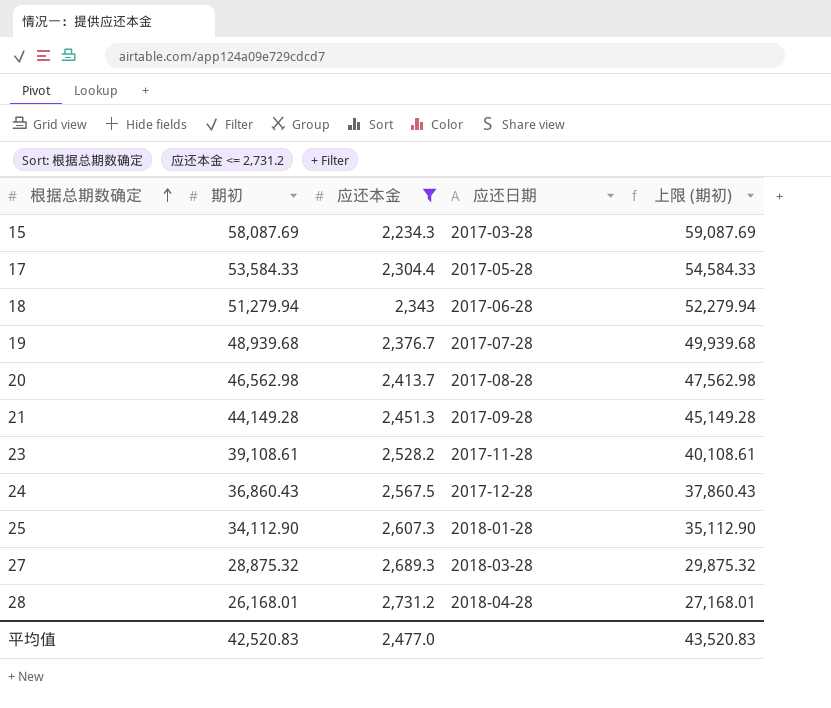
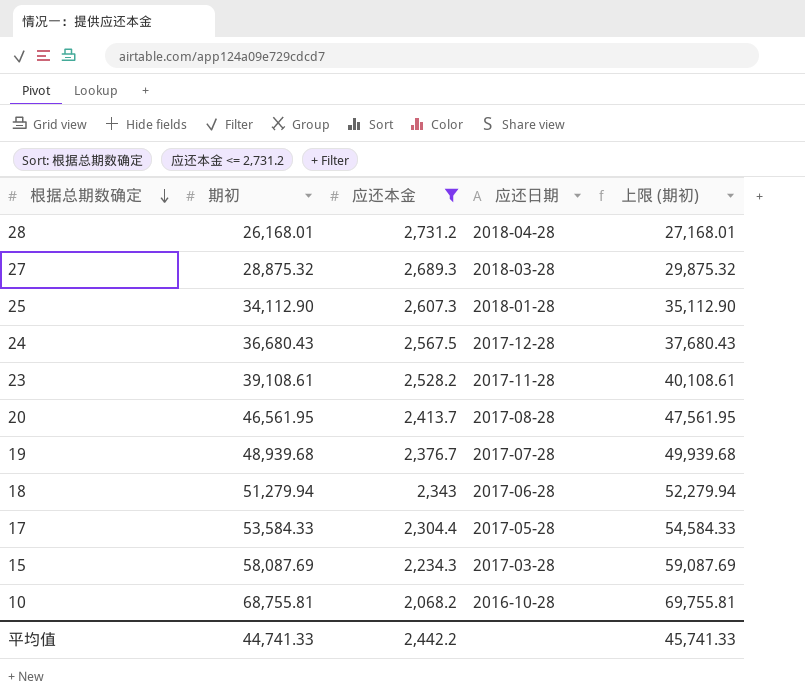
row order: 根据总期数确定 ascending -> 根据总期数确定 descending
row 21: 44,149.28 | 2,451.3 | 2017-09-28 | 45,149.28 -> none
24 | 期初: 36,860.43 -> 36,680.43
24 | 上限 (期初): 37,860.43 -> 37,680.43
20 | 期初: 46,562.98 -> 46,561.95
20 | 上限 (期初): 47,562.98 -> 47,561.95
row 10: none -> 68,755.81 | 2,068.2 | 2016-10-28 | 69,755.81
平均值 | 期初: 42,520.83 -> 44,741.33
平均值 | 应还本金: 2,477.0 -> 2,442.2
平均值 | 上限 (期初): 43,520.83 -> 45,741.33

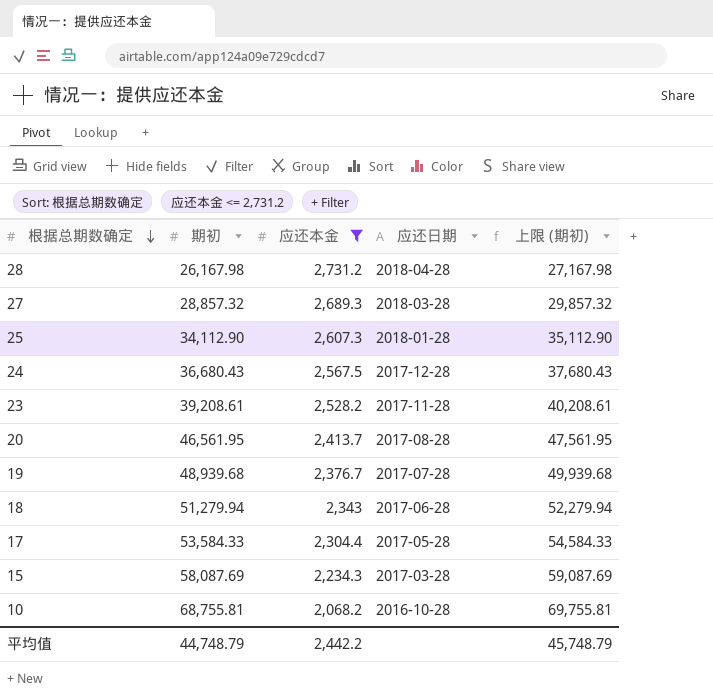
28 | 期初: 26,168.01 -> 26,167.98
28 | 上限 (期初): 27,168.01 -> 27,167.98
27 | 期初: 28,875.32 -> 28,857.32
27 | 上限 (期初): 29,875.32 -> 29,857.32
23 | 期初: 39,108.61 -> 39,208.61
23 | 上限 (期初): 40,108.61 -> 40,208.61
平均值 | 期初: 44,741.33 -> 44,748.79
平均值 | 上限 (期初): 45,741.33 -> 45,748.79

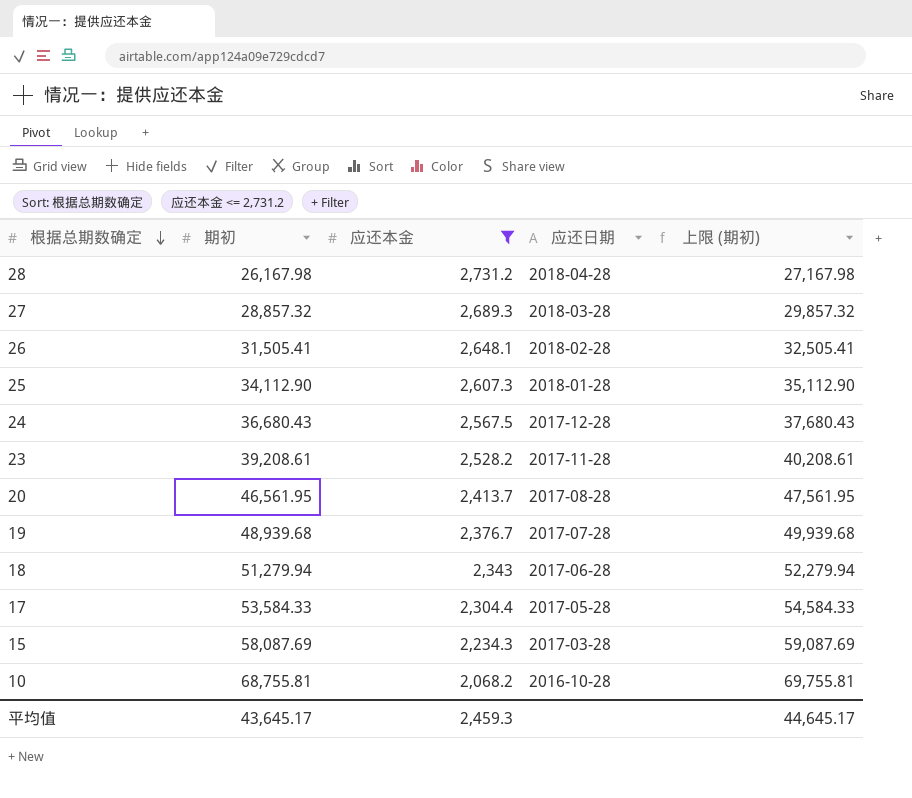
row 26: none -> 31,505.41 | 2,648.1 | 2018-02-28 | 32,505.41
平均值 | 期初: 44,748.79 -> 43,645.17
平均值 | 应还本金: 2,442.2 -> 2,459.3
平均值 | 上限 (期初): 45,748.79 -> 44,645.17

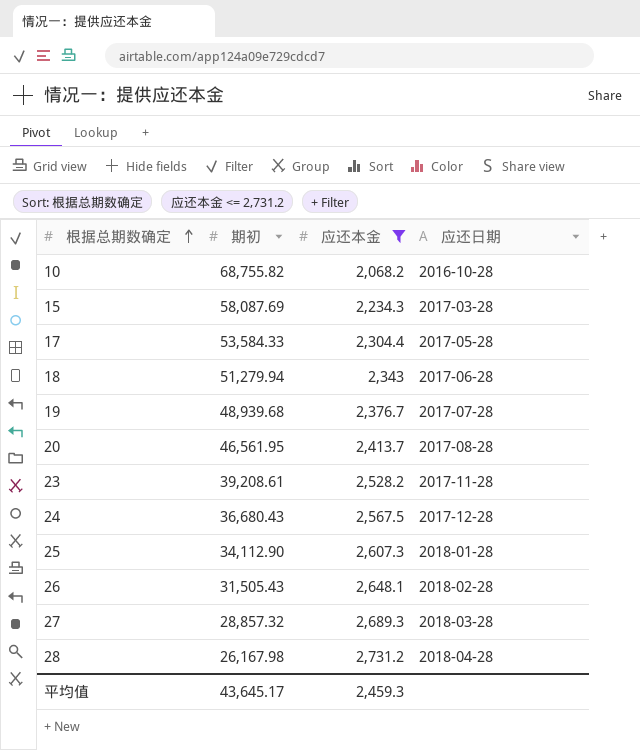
row order: 根据总期数确定 descending -> 根据总期数确定 ascending
column 上限 (期初) | formula: [期初] + 1000 -> none
10 | 期初: 68,755.81 -> 68,755.82
26 | 期初: 31,505.41 -> 31,505.43

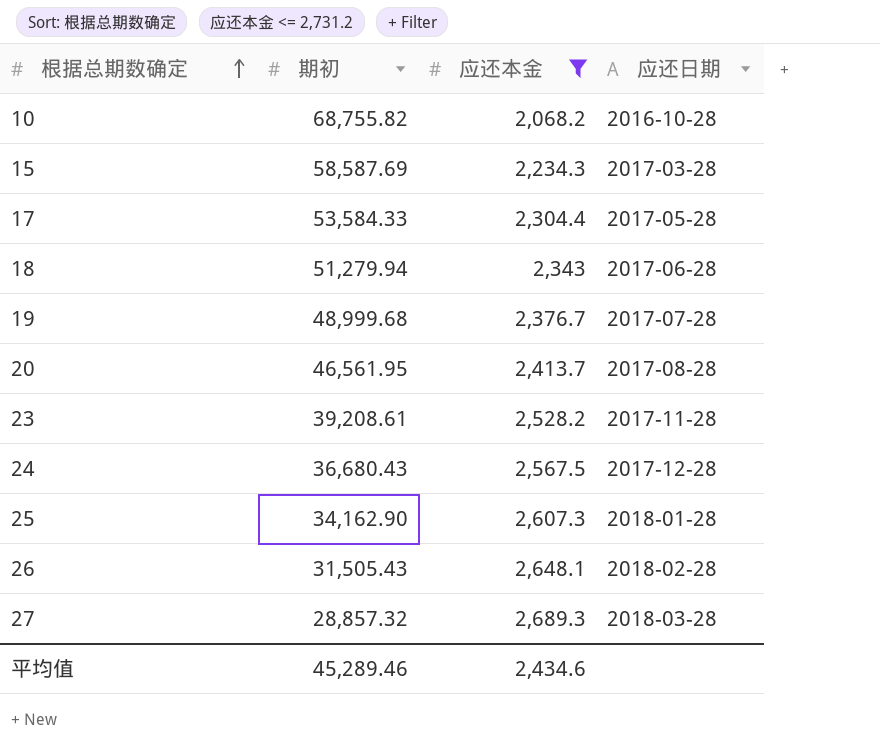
row 28: 26,167.98 | 2,731.2 | 2018-04-28 -> none
15 | 期初: 58,087.69 -> 58,587.69
19 | 期初: 48,939.68 -> 48,999.68
25 | 期初: 34,112.90 -> 34,162.90
平均值 | 期初: 43,645.17 -> 45,289.46
平均值 | 应还本金: 2,459.3 -> 2,434.6

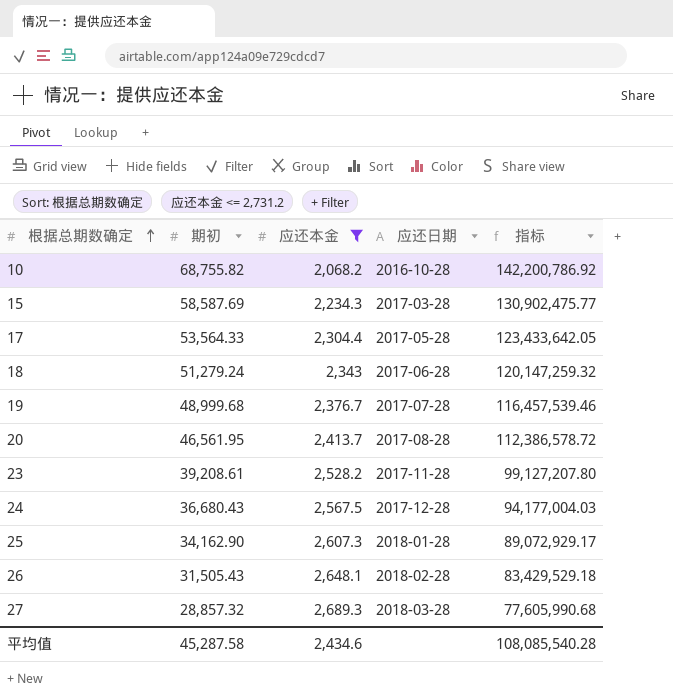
column 指标 | formula: none -> [期初] * [应还本金]
17 | 期初: 53,584.33 -> 53,564.33
18 | 期初: 51,279.94 -> 51,279.24
平均值 | 期初: 45,289.46 -> 45,287.58

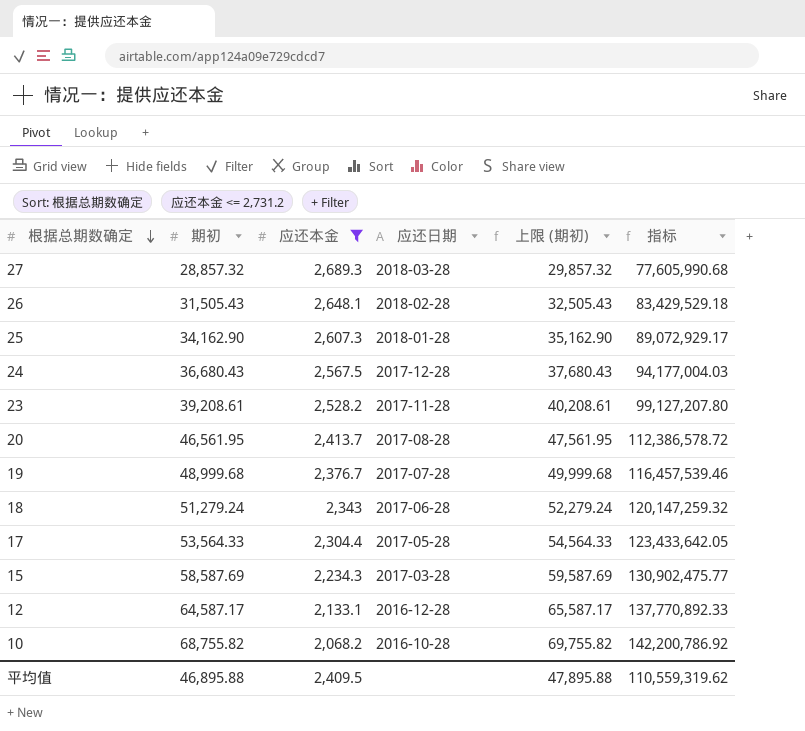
row order: 根据总期数确定 ascending -> 根据总期数确定 descending
column 上限 (期初) | formula: none -> [期初] + 1000
row 12: none -> 64,587.17 | 2,133.1 | 2016-12-28 | 65,587.17 | 137,770,892.33
平均值 | 期初: 45,287.58 -> 46,895.88
平均值 | 应还本金: 2,434.6 -> 2,409.5
平均值 | 指标: 108,085,540.28 -> 110,559,319.62

